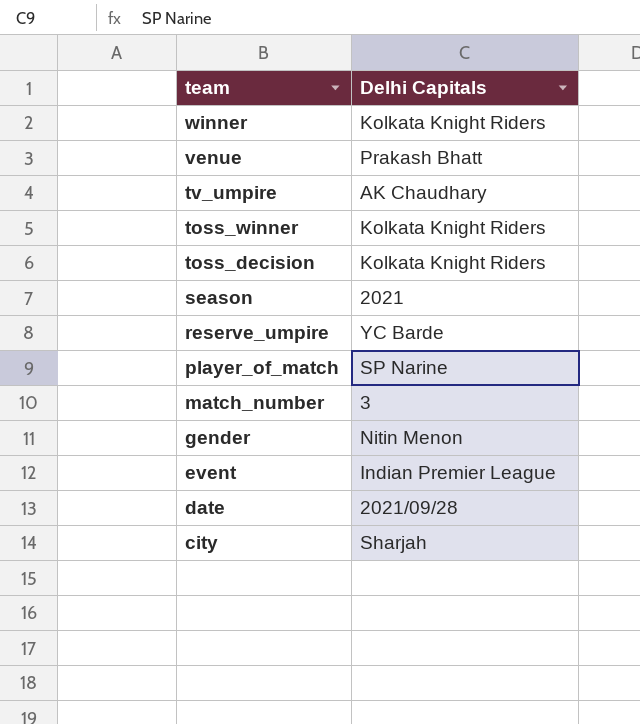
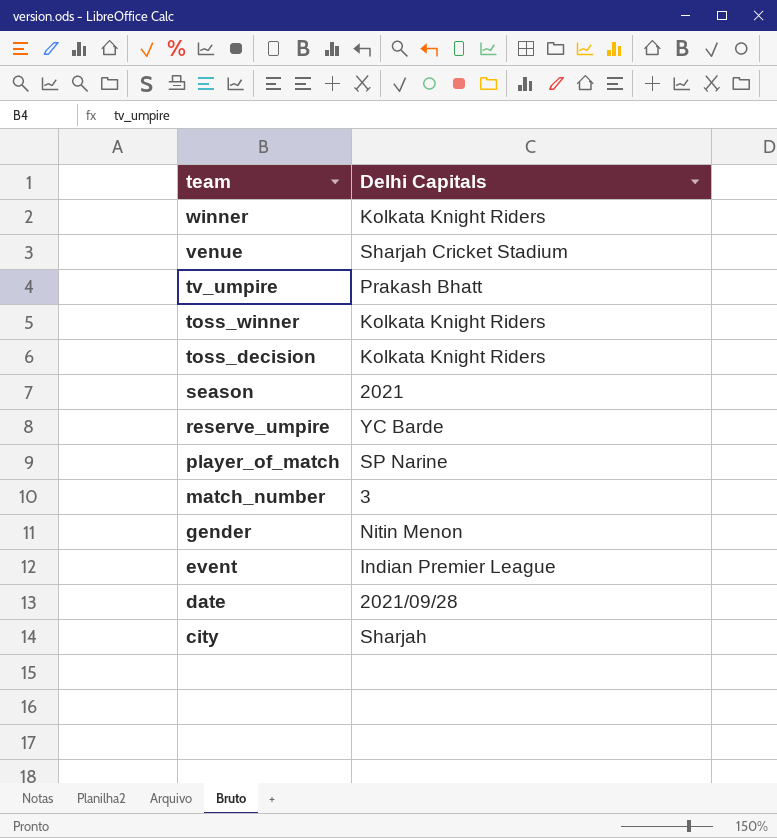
venue | Delhi Capitals: Prakash Bhatt -> Sharjah Cricket Stadium
tv_umpire | Delhi Capitals: AK Chaudhary -> Prakash Bhatt

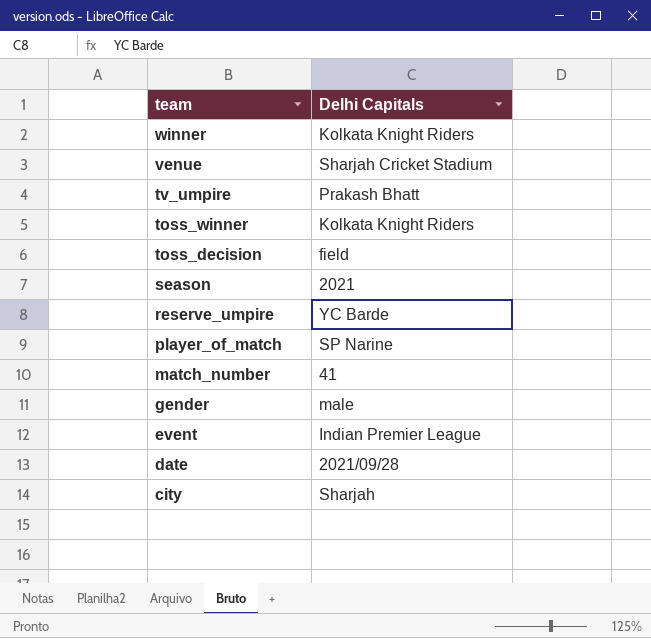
toss_decision | Delhi Capitals: Kolkata Knight Riders -> field
match_number | Delhi Capitals: 3 -> 41
gender | Delhi Capitals: Nitin Menon -> male

